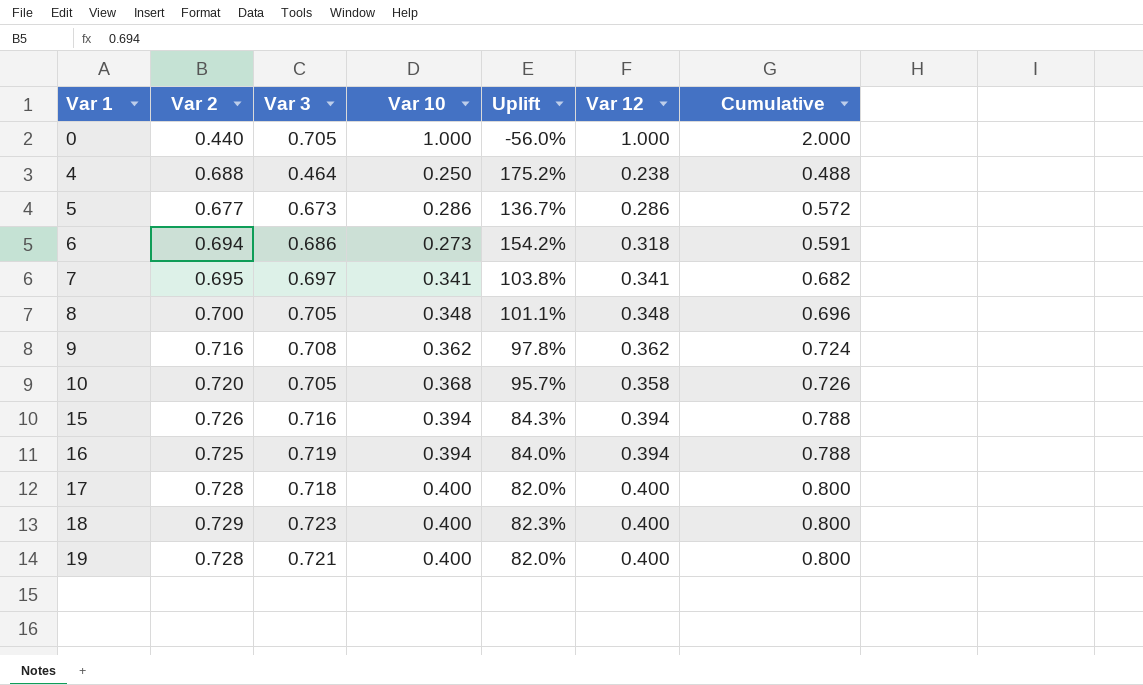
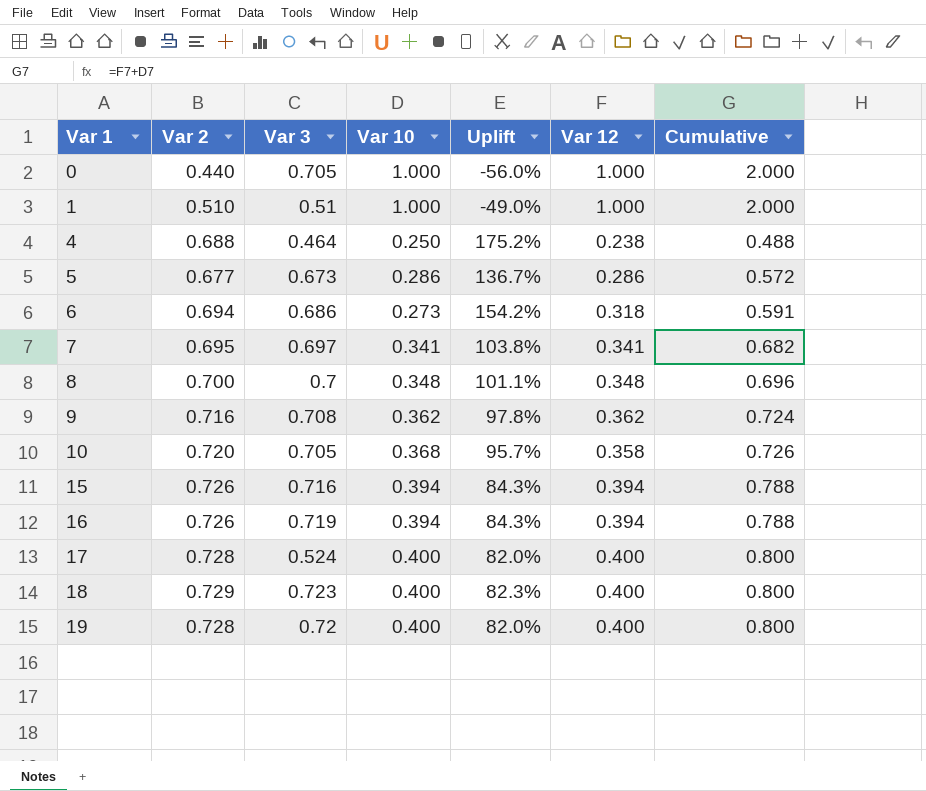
row 1: none -> 0.510 | 0.51 | 1.000 | -49.0% | 1.000 | 2.000
8 | Var 3: 0.705 -> 0.7
16 | Var 2: 0.725 -> 0.726
16 | Uplift: 84.0% -> 84.3%
17 | Var 3: 0.718 -> 0.524
19 | Var 3: 0.721 -> 0.72

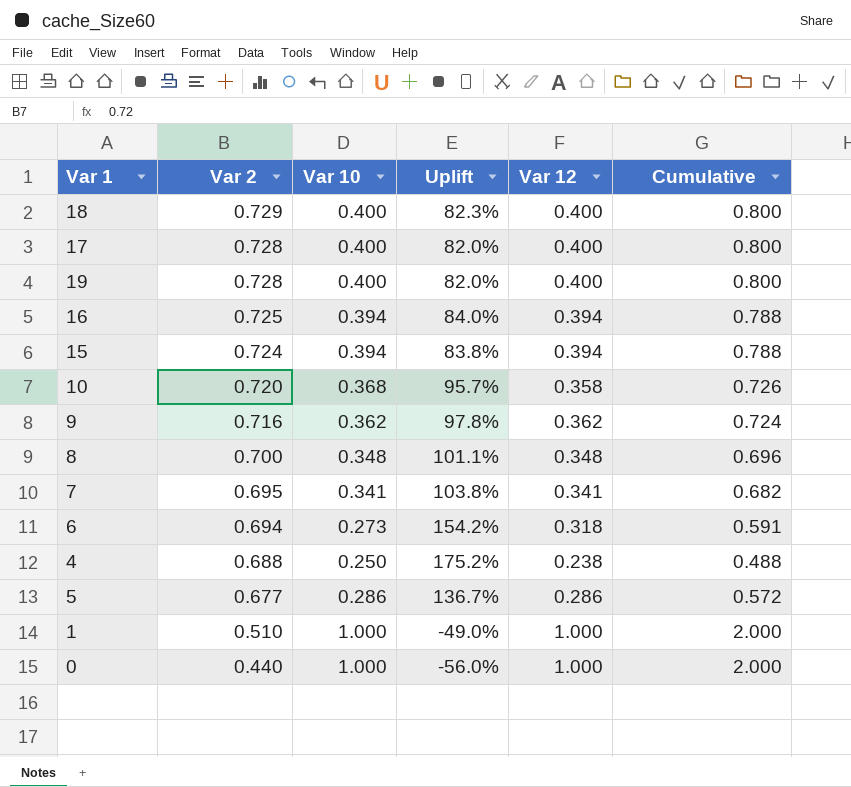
row order: Var 1 ascending -> Var 2 descending
column Var 3 | position: 3 -> none
16 | Var 2: 0.726 -> 0.725
16 | Uplift: 84.3% -> 84.0%
15 | Var 2: 0.726 -> 0.724
15 | Uplift: 84.3% -> 83.8%

